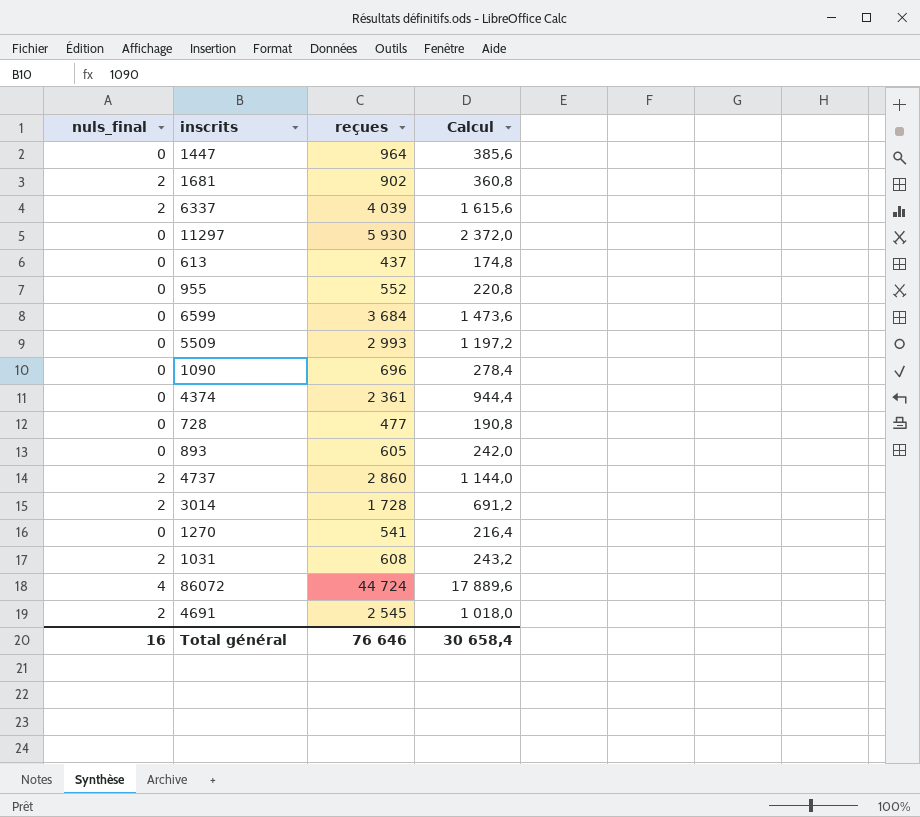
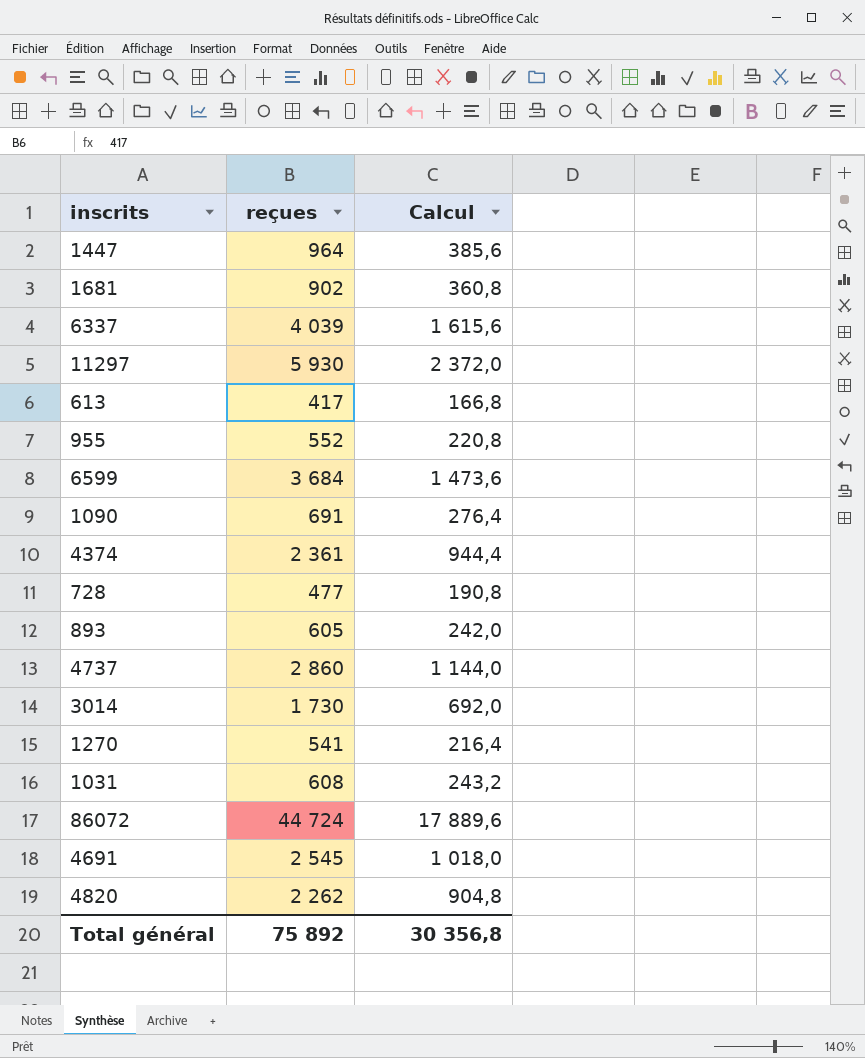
column nuls_final | position: 1 -> none
row 5509: 0 | 2 993 | 1 197,2 -> none
613 | reçues: 437 -> 417
613 | Calcul: 174,8 -> 166,8
1090 | reçues: 696 -> 691
1090 | Calcul: 278,4 -> 276,4
3014 | reçues: 1 728 -> 1 730
3014 | Calcul: 691,2 -> 692,0
row 4820: none -> 2 262 | 904,8
Total général | reçues: 76 646 -> 75 892
Total général | Calcul: 30 658,4 -> 30 356,8

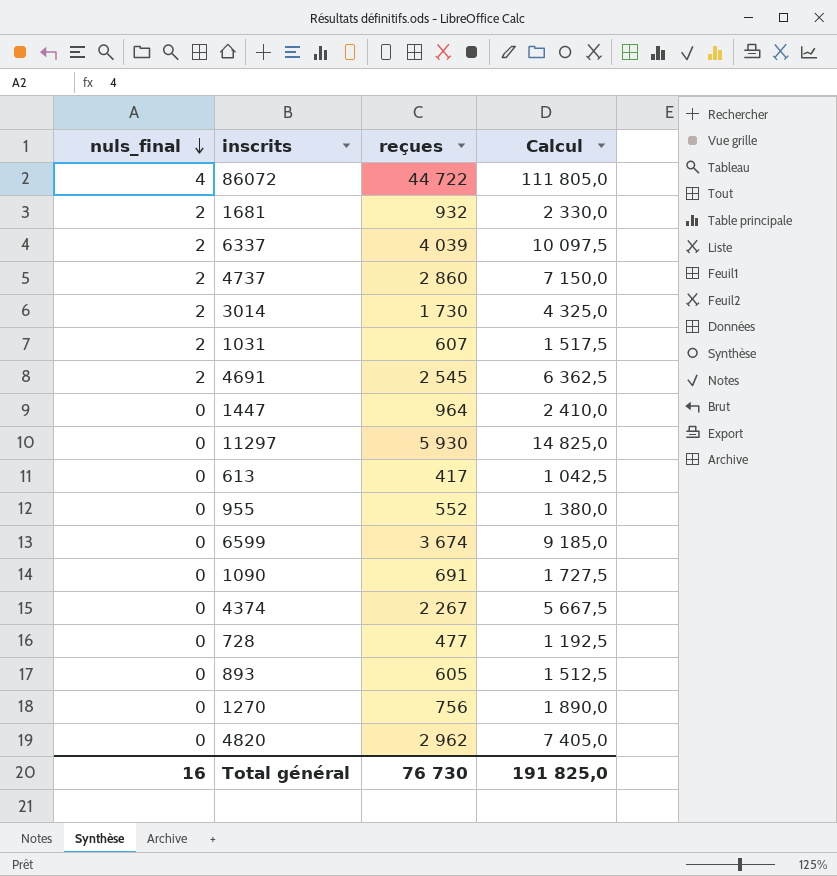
row order: none -> nuls_final descending
column nuls_final | position: none -> 1
column Calcul | formula: [reçues] * 0,4 -> [reçues] * 2,5
86072 | reçues: 44 724 -> 44 722
1681 | reçues: 902 -> 932
1031 | reçues: 608 -> 607
6599 | reçues: 3 684 -> 3 674
4374 | reçues: 2 361 -> 2 267
1270 | reçues: 541 -> 756
4820 | reçues: 2 262 -> 2 962
Total général | reçues: 75 892 -> 76 730
Total général | Calcul: 30 356,8 -> 191 825,0

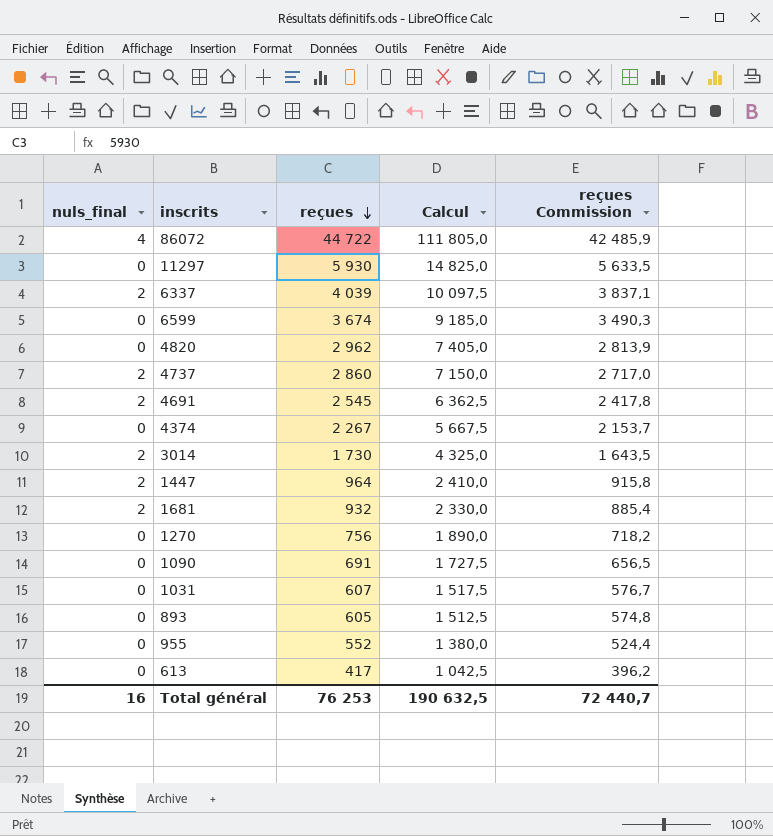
row order: nuls_final descending -> reçues descending
column reçues Commission | formula: none -> [reçues] * 0,95
row 728: 0 | 477 | 1 192,5 -> none
1447 | nuls_final: 0 -> 2
1031 | nuls_final: 2 -> 0
Total général | reçues: 76 730 -> 76 253
Total général | Calcul: 191 825,0 -> 190 632,5

